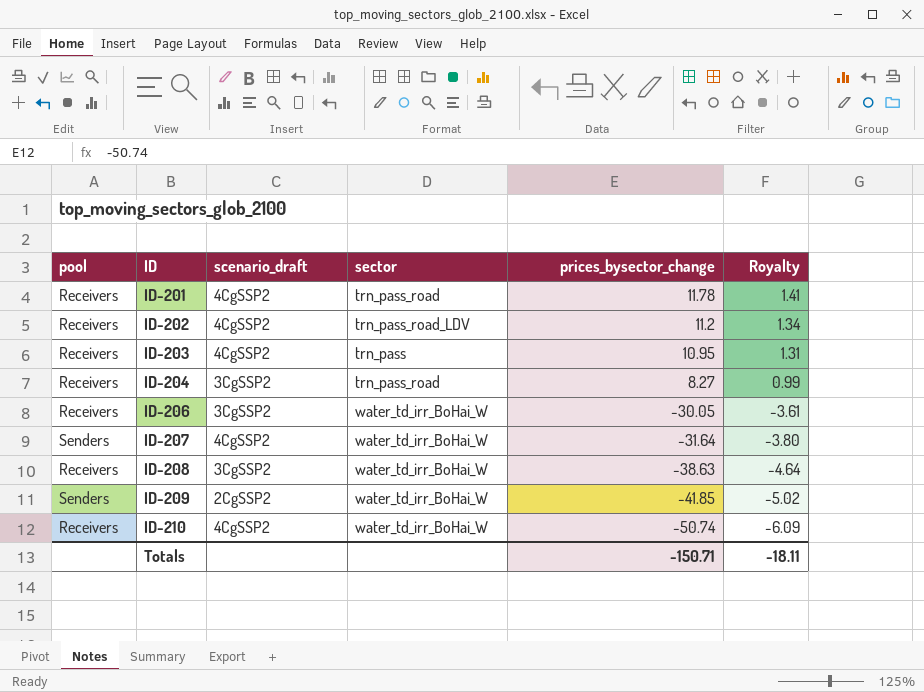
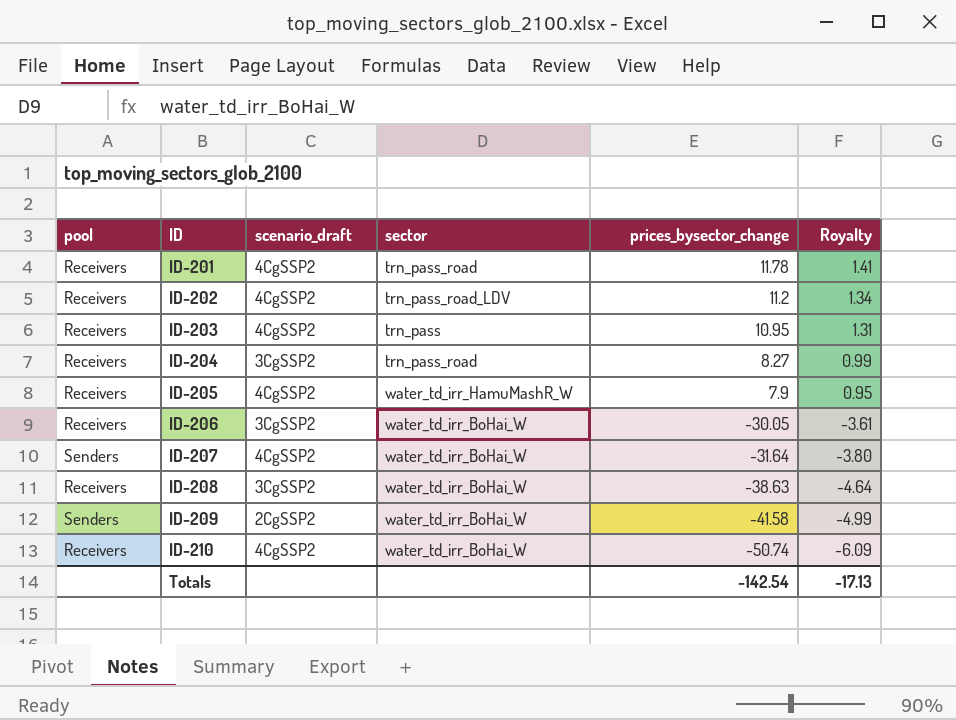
row ID-205: none -> Receivers | 4CgSSP2 | water_td_irr_HamuMashR_W | 7.9 | 0.95
ID-209 | prices_bysector_change: -41.85 -> -41.58
ID-209 | Royalty: -5.02 -> -4.99
Totals | prices_bysector_change: -150.71 -> -142.54
Totals | Royalty: -18.11 -> -17.13

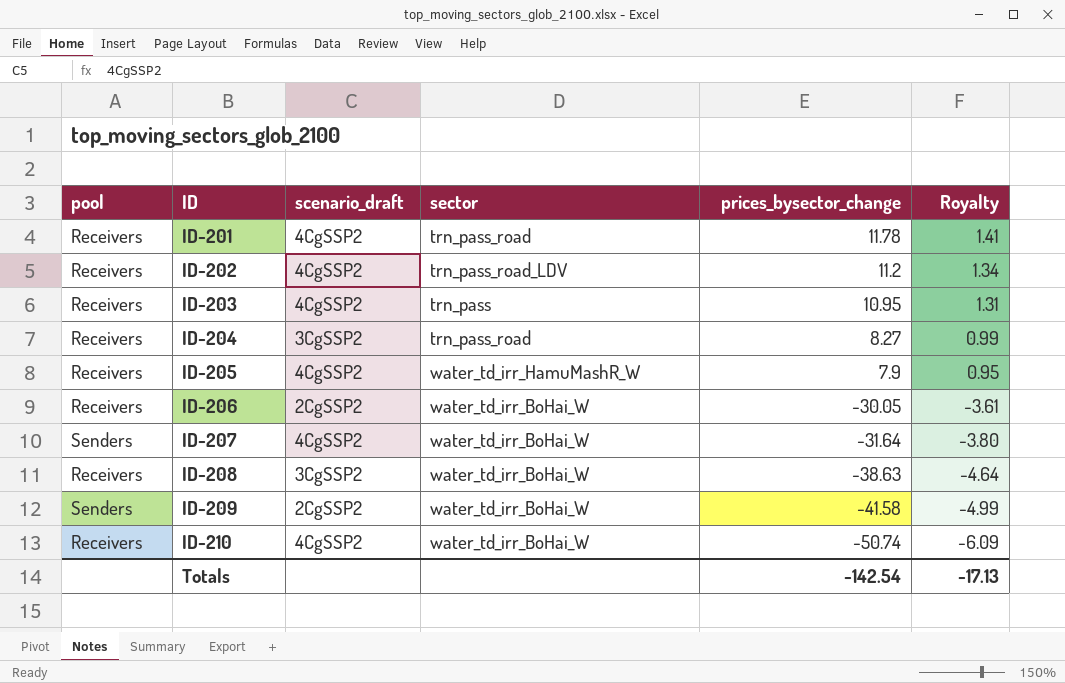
ID-206 | scenario_draft: 3CgSSP2 -> 2CgSSP2

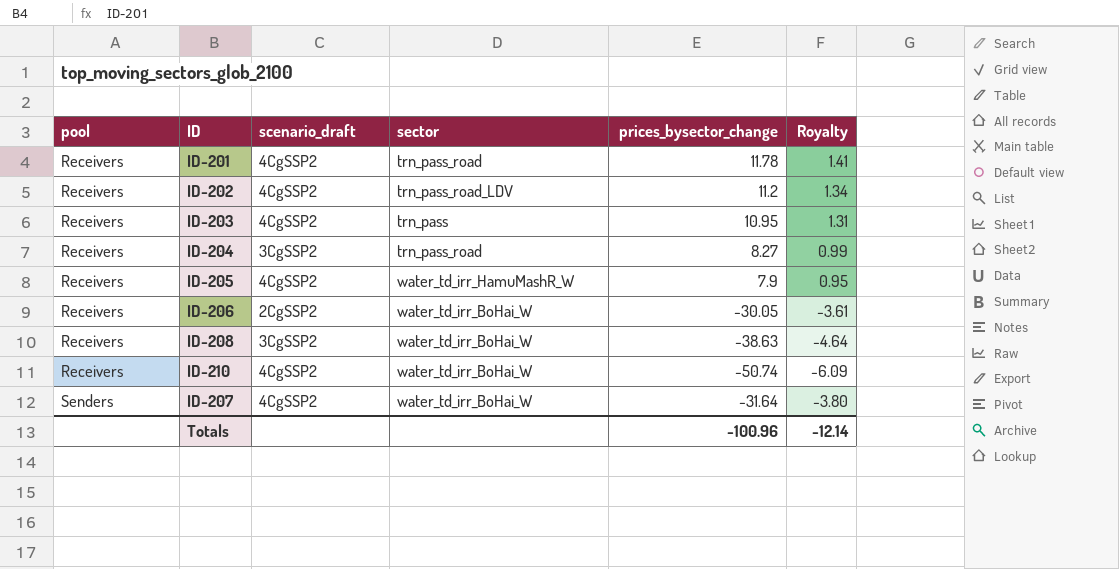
row order: ID ascending -> pool ascending
row ID-209: Senders | 2CgSSP2 | water_td_irr_BoHai_W | -41.58 | -4.99 -> none
Totals | prices_bysector_change: -142.54 -> -100.96
Totals | Royalty: -17.13 -> -12.14

